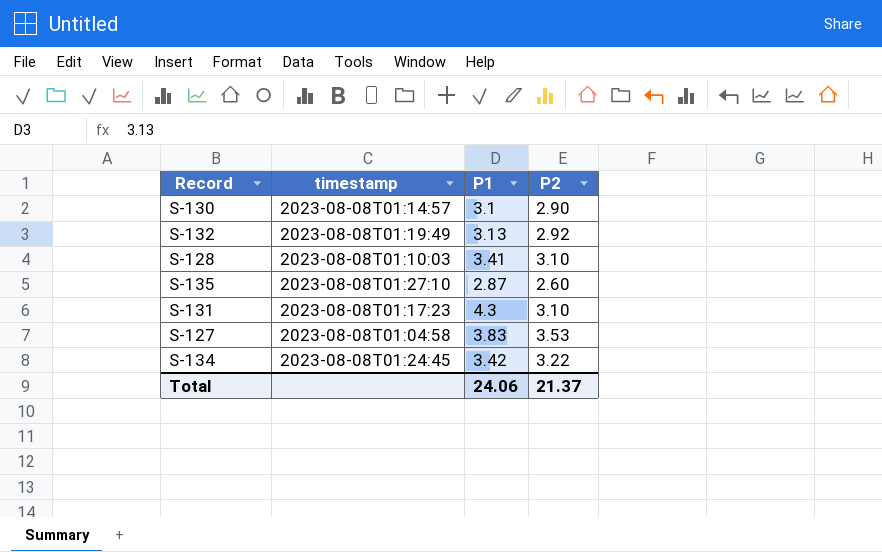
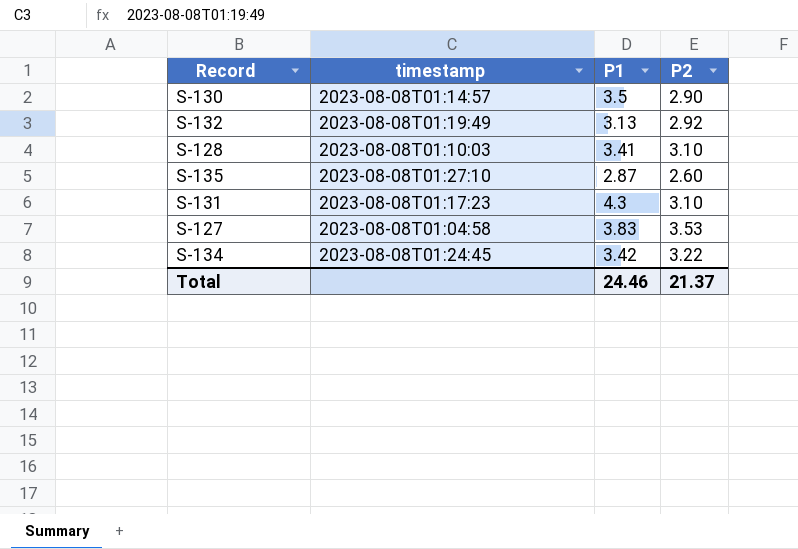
S-130 | P1: 3.1 -> 3.5
Total | P1: 24.06 -> 24.46

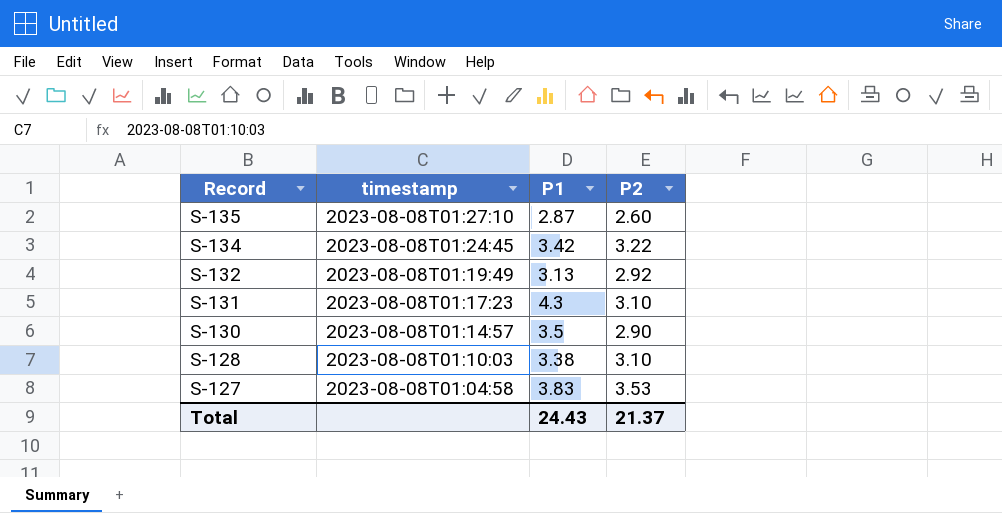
row order: none -> Record descending
S-128 | P1: 3.41 -> 3.38
Total | P1: 24.46 -> 24.43

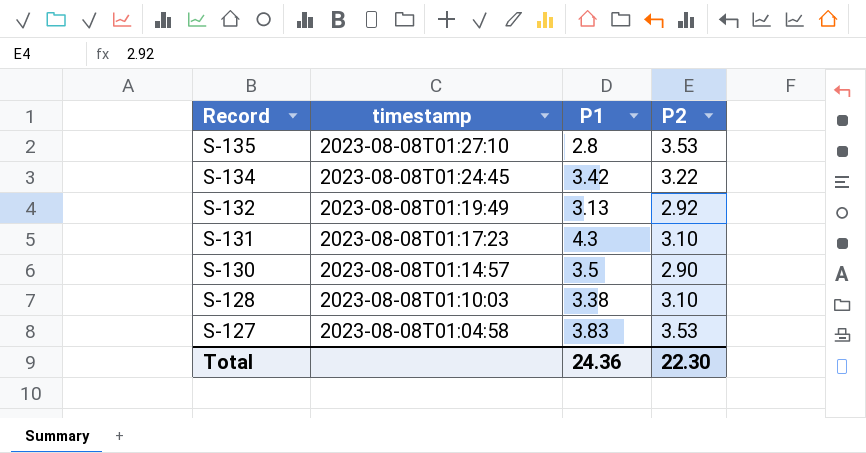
S-135 | P1: 2.87 -> 2.8
S-135 | P2: 2.60 -> 3.53
Total | P1: 24.43 -> 24.36
Total | P2: 21.37 -> 22.30

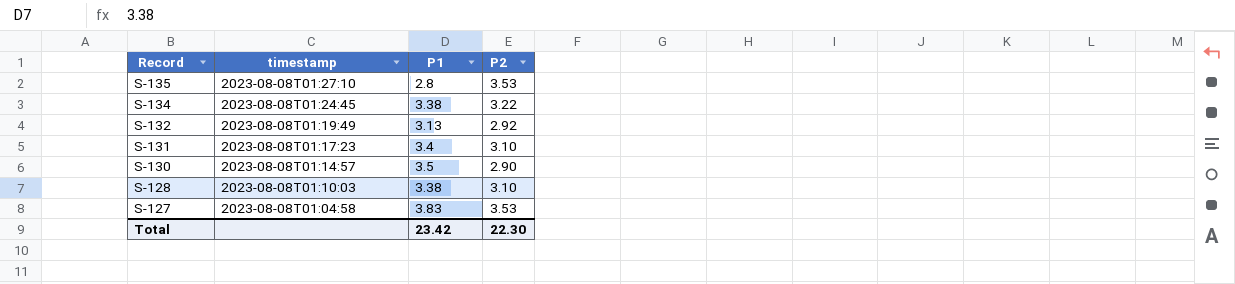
S-134 | P1: 3.42 -> 3.38
S-131 | P1: 4.3 -> 3.4
Total | P1: 24.36 -> 23.42

